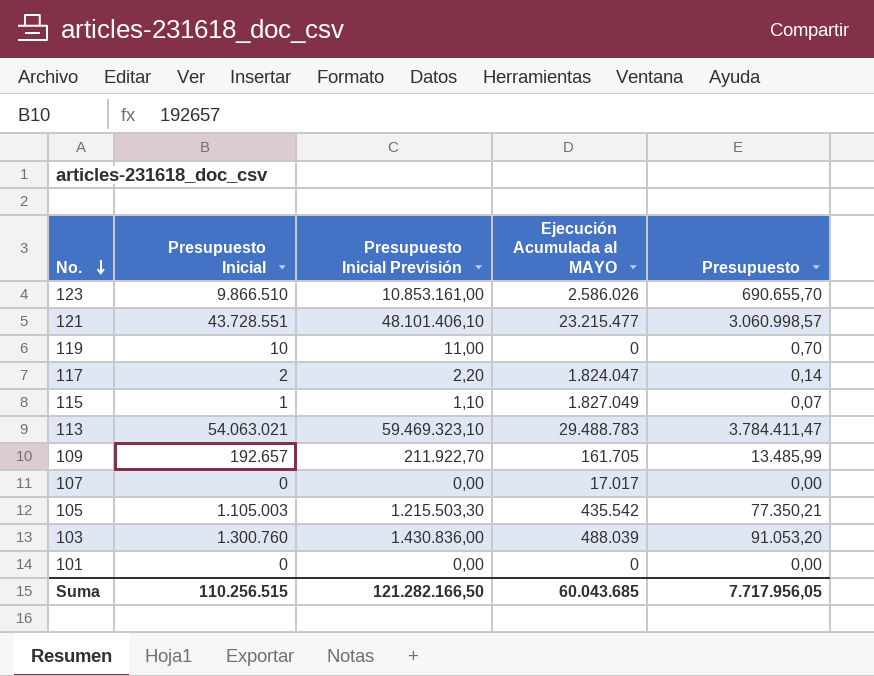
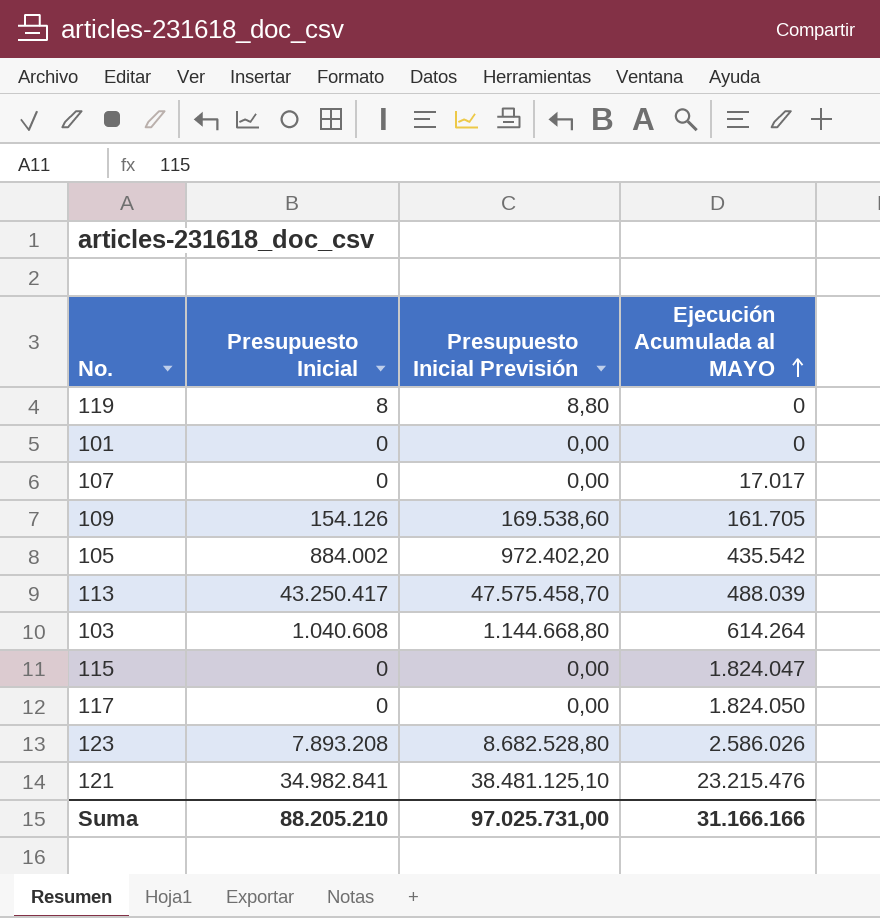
row order: No. descending -> Ejecución Acumulada al MAYO ascending
column Presupuesto | formula: [Presupuesto Inicial] * 0,07 -> none
119 | Presupuesto Inicial: 10 -> 8
119 | Presupuesto Inicial Previsión: 11,00 -> 8,80
109 | Presupuesto Inicial: 192.657 -> 154.126
109 | Presupuesto Inicial Previsión: 211.922,70 -> 169.538,60
105 | Presupuesto Inicial: 1.105.003 -> 884.002
105 | Presupuesto Inicial Previsión: 1.215.503,30 -> 972.402,20
113 | Presupuesto Inicial: 54.063.021 -> 43.250.417
113 | Presupuesto Inicial Previsión: 59.469.323,10 -> 47.575.458,70
113 | Ejecución Acumulada al MAYO: 29.488.783 -> 488.039
103 | Presupuesto Inicial: 1.300.760 -> 1.040.608
103 | Presupuesto Inicial Previsión: 1.430.836,00 -> 1.144.668,80
103 | Ejecución Acumulada al MAYO: 488.039 -> 614.264
115 | Presupuesto Inicial: 1 -> 0
115 | Presupuesto Inicial Previsión: 1,10 -> 0,00
115 | Ejecución Acumulada al MAYO: 1.827.049 -> 1.824.047
117 | Presupuesto Inicial: 2 -> 0
117 | Presupuesto Inicial Previsión: 2,20 -> 0,00
117 | Ejecución Acumulada al MAYO: 1.824.047 -> 1.824.050
123 | Presupuesto Inicial: 9.866.510 -> 7.893.208
123 | Presupuesto Inicial Previsión: 10.853.161,00 -> 8.682.528,80
121 | Presupuesto Inicial: 43.728.551 -> 34.982.841
121 | Presupuesto Inicial Previsión: 48.101.406,10 -> 38.481.125,10
121 | Ejecución Acumulada al MAYO: 23.215.477 -> 23.215.476
Suma | Presupuesto Inicial: 110.256.515 -> 88.205.210
Suma | Presupuesto Inicial Previsión: 121.282.166,50 -> 97.025.731,00
Suma | Ejecución Acumulada al MAYO: 60.043.685 -> 31.166.166

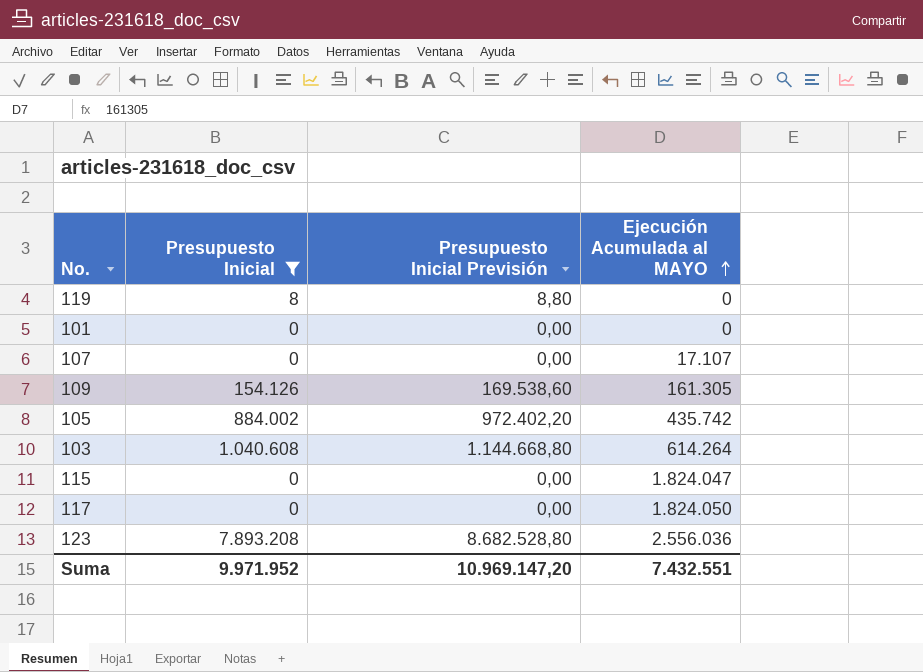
filter: none -> Presupuesto Inicial <= 7.893.208
107 | Ejecución Acumulada al MAYO: 17.017 -> 17.107
109 | Ejecución Acumulada al MAYO: 161.705 -> 161.305
105 | Ejecución Acumulada al MAYO: 435.542 -> 435.742
123 | Ejecución Acumulada al MAYO: 2.586.026 -> 2.556.036
Suma | Presupuesto Inicial: 88.205.210 -> 9.971.952
Suma | Presupuesto Inicial Previsión: 97.025.731,00 -> 10.969.147,20
Suma | Ejecución Acumulada al MAYO: 31.166.166 -> 7.432.551

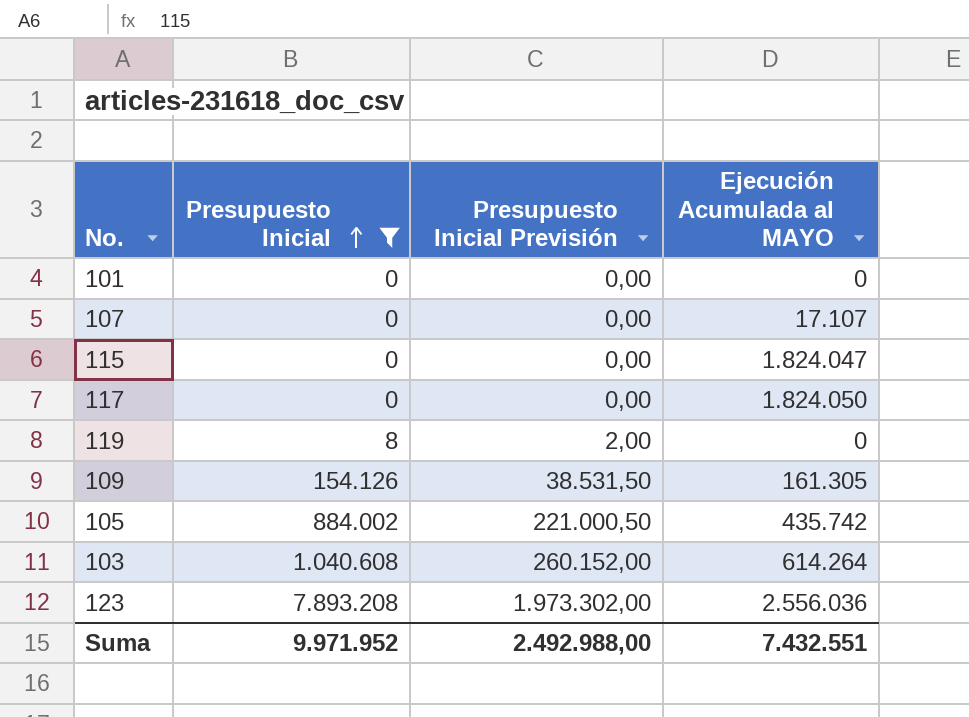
row order: Ejecución Acumulada al MAYO ascending -> Presupuesto Inicial ascending
column Presupuesto Inicial Previsión | formula: [Presupuesto Inicial] * 1,1 -> [Presupuesto Inicial] * 0,25
Suma | Presupuesto Inicial Previsión: 10.969.147,20 -> 2.492.988,00

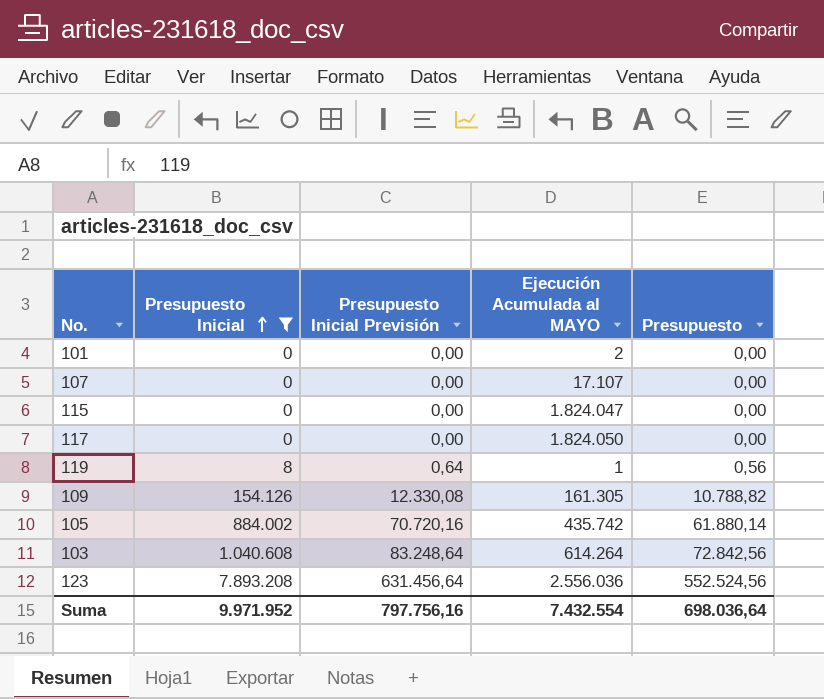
column Presupuesto Inicial Previsión | formula: [Presupuesto Inicial] * 0,25 -> [Presupuesto Inicial] * 0,08
column Presupuesto | formula: none -> [Presupuesto Inicial] * 0,07
101 | Ejecución Acumulada al MAYO: 0 -> 2
119 | Ejecución Acumulada al MAYO: 0 -> 1
Suma | Presupuesto Inicial Previsión: 2.492.988,00 -> 797.756,16
Suma | Ejecución Acumulada al MAYO: 7.432.551 -> 7.432.554

